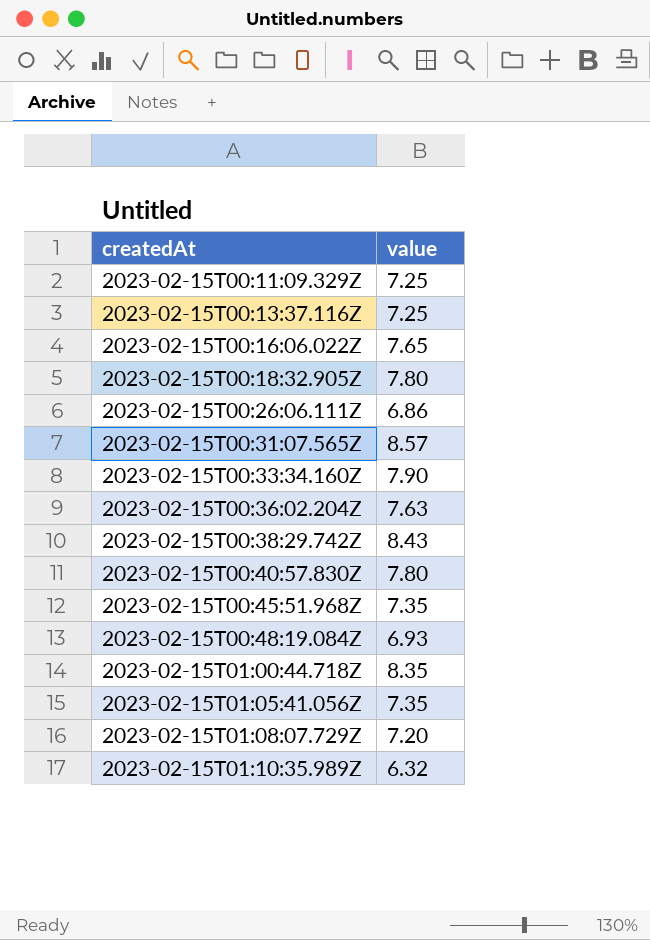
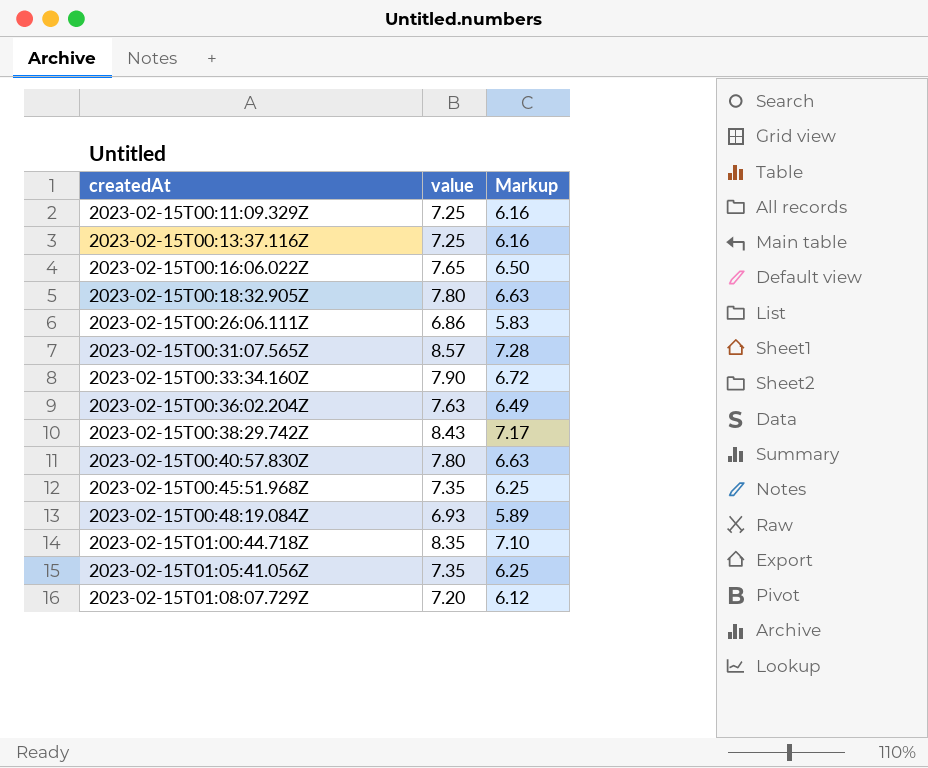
column Markup | formula: none -> [value] * 0.85
row 2023-02-15T01:10:35.989Z: 6.32 -> none

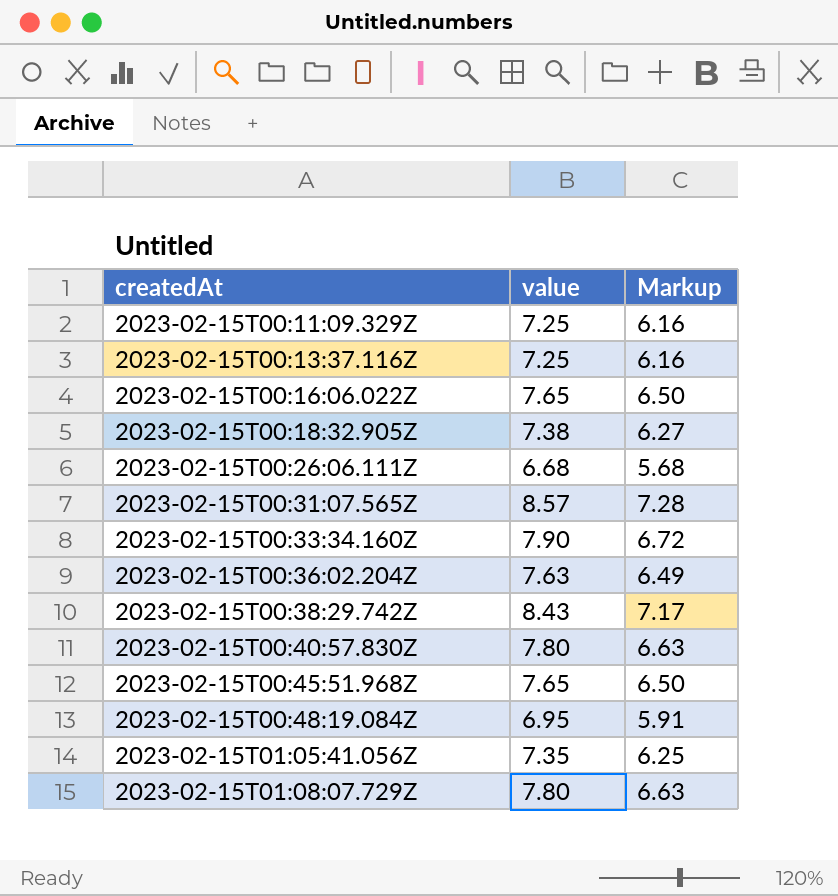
row 2023-02-15T01:00:44.718Z: 8.35 | 7.10 -> none
2023-02-15T00:18:32.905Z | value: 7.80 -> 7.38
2023-02-15T00:18:32.905Z | Markup: 6.63 -> 6.27
2023-02-15T00:26:06.111Z | value: 6.86 -> 6.68
2023-02-15T00:26:06.111Z | Markup: 5.83 -> 5.68
2023-02-15T00:45:51.968Z | value: 7.35 -> 7.65
2023-02-15T00:45:51.968Z | Markup: 6.25 -> 6.50
2023-02-15T00:48:19.084Z | value: 6.93 -> 6.95
2023-02-15T00:48:19.084Z | Markup: 5.89 -> 5.91
2023-02-15T01:08:07.729Z | value: 7.20 -> 7.80
2023-02-15T01:08:07.729Z | Markup: 6.12 -> 6.63

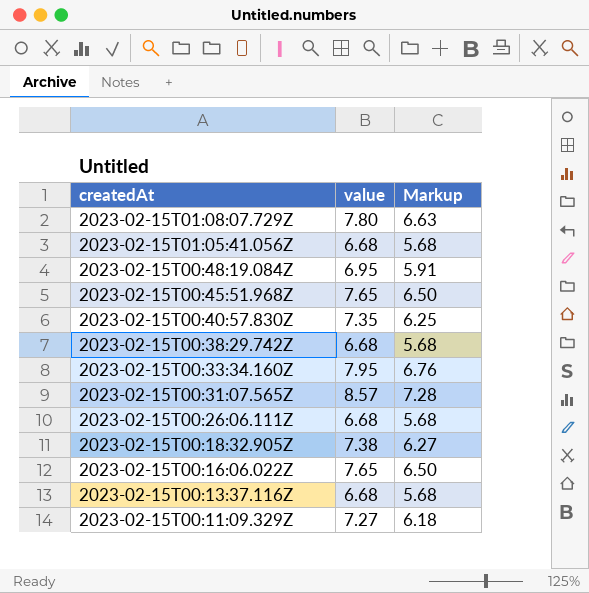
row order: createdAt ascending -> createdAt descending
row 2023-02-15T00:36:02.204Z: 7.63 | 6.49 -> none
2023-02-15T01:05:41.056Z | value: 7.35 -> 6.68
2023-02-15T01:05:41.056Z | Markup: 6.25 -> 5.68
2023-02-15T00:40:57.830Z | value: 7.80 -> 7.35
2023-02-15T00:40:57.830Z | Markup: 6.63 -> 6.25
2023-02-15T00:38:29.742Z | value: 8.43 -> 6.68
2023-02-15T00:38:29.742Z | Markup: 7.17 -> 5.68
2023-02-15T00:33:34.160Z | value: 7.90 -> 7.95
2023-02-15T00:33:34.160Z | Markup: 6.72 -> 6.76
2023-02-15T00:13:37.116Z | value: 7.25 -> 6.68
2023-02-15T00:13:37.116Z | Markup: 6.16 -> 5.68
2023-02-15T00:11:09.329Z | value: 7.25 -> 7.27
2023-02-15T00:11:09.329Z | Markup: 6.16 -> 6.18

